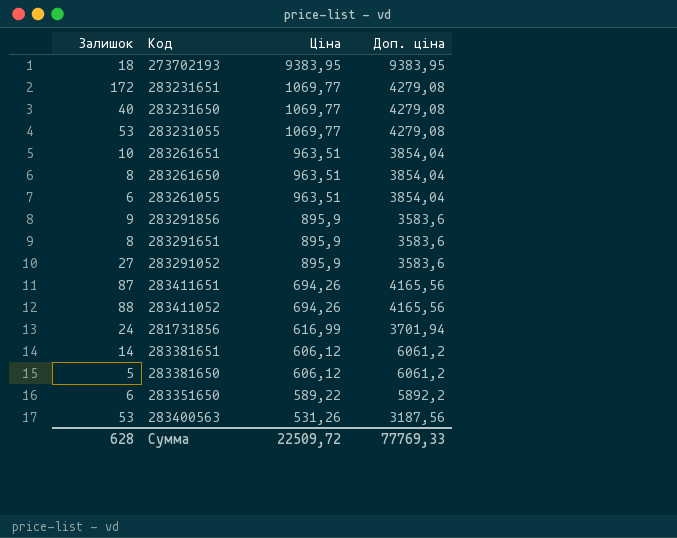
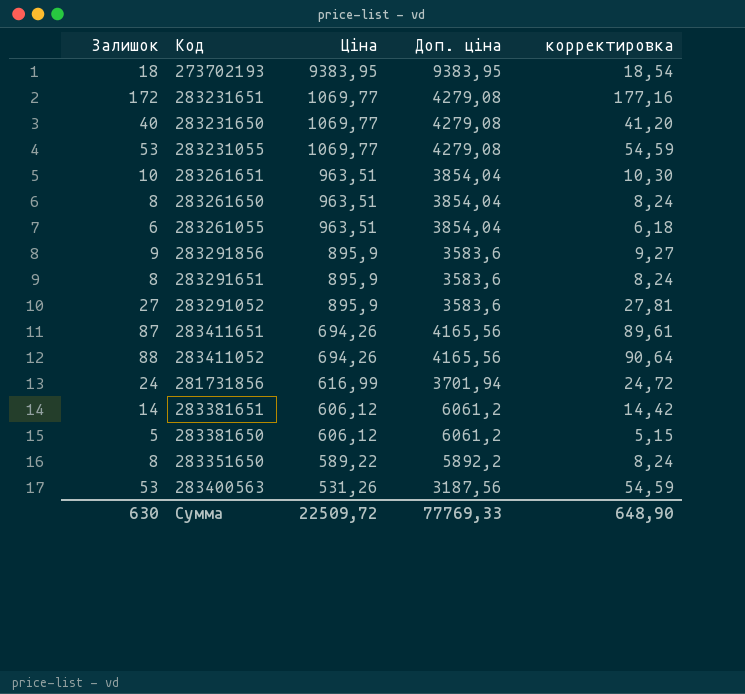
column корректировка | formula: none -> [Залишок] * 1,03
283351650 | Залишок: 6 -> 8
Сумма | Залишок: 628 -> 630

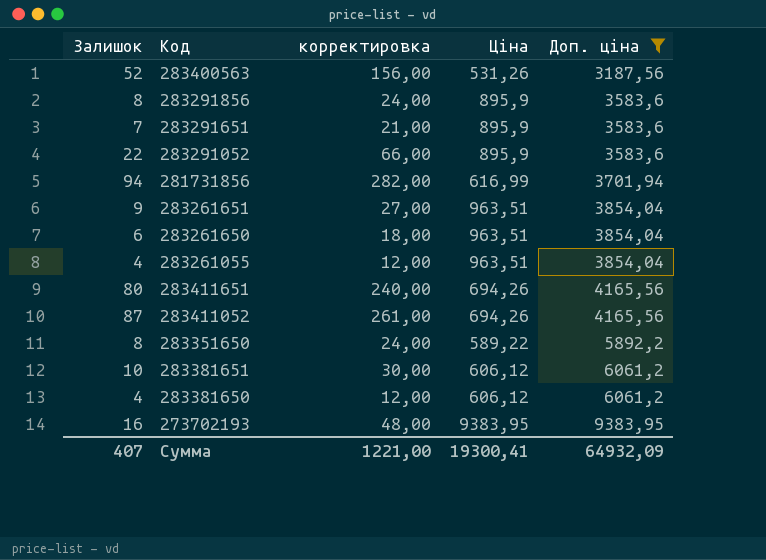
filter: none -> Доп. ціна != 4279,08
row order: Ціна descending -> Доп. ціна ascending
column корректировка | formula: [Залишок] * 1,03 -> [Залишок] * 3
column корректировка | position: 5 -> 3
283400563 | Залишок: 53 -> 52
283291856 | Залишок: 9 -> 8
283291651 | Залишок: 8 -> 7
283291052 | Залишок: 27 -> 22
281731856 | Залишок: 24 -> 94
283261651 | Залишок: 10 -> 9
283261650 | Залишок: 8 -> 6
283261055 | Залишок: 6 -> 4
283411651 | Залишок: 87 -> 80
283411052 | Залишок: 88 -> 87
283381651 | Залишок: 14 -> 10
283381650 | Залишок: 5 -> 4
273702193 | Залишок: 18 -> 16
Сумма | Залишок: 630 -> 407
Сумма | корректировка: 648,90 -> 1221,00
Сумма | Ціна: 22509,72 -> 19300,41
Сумма | Доп. ціна: 77769,33 -> 64932,09

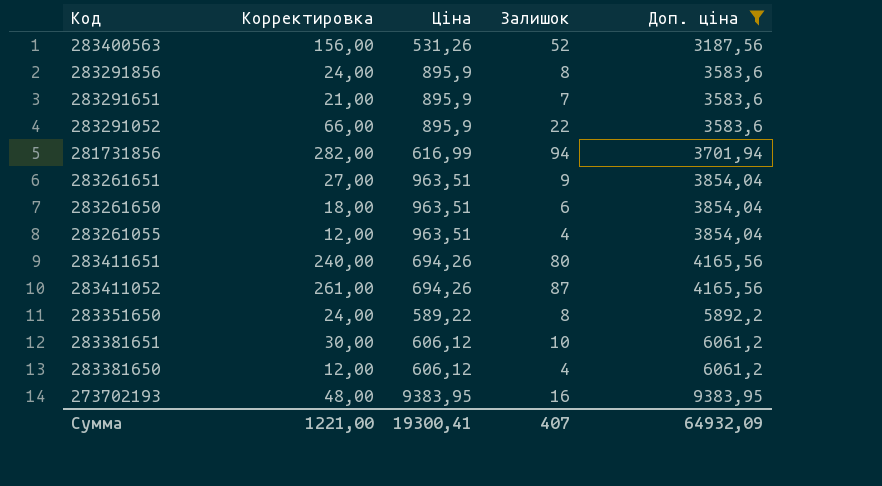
column name: корректировка -> Корректировка
column Залишок | position: 1 -> 4

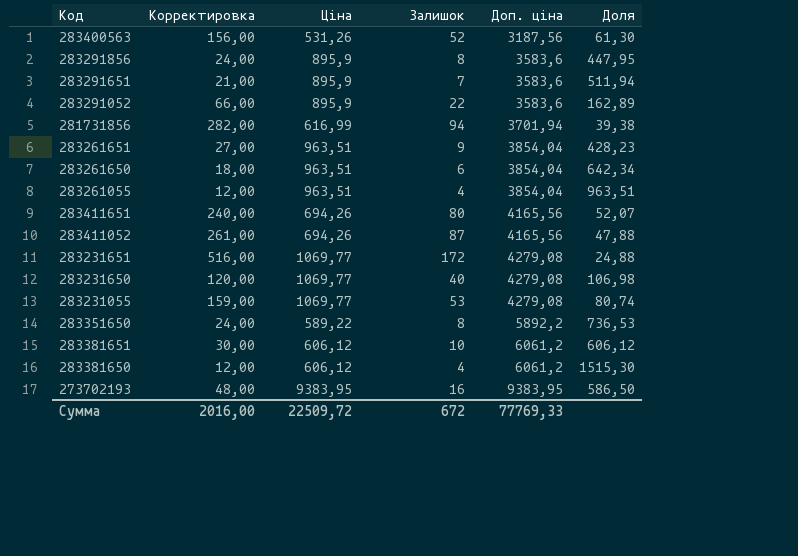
filter: Доп. ціна != 4279,08 -> none
column Доля | formula: none -> [Доп. ціна] / [Залишок]
Сумма | Корректировка: 1221,00 -> 2016,00
Сумма | Ціна: 19300,41 -> 22509,72
Сумма | Залишок: 407 -> 672
Сумма | Доп. ціна: 64932,09 -> 77769,33

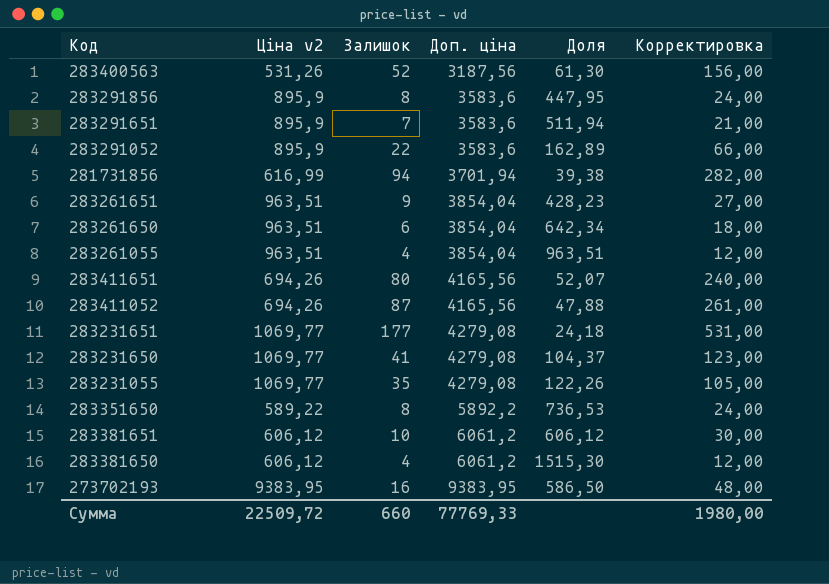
column name: Ціна -> Ціна v2
column Корректировка | position: 2 -> 6
283231651 | Залишок: 172 -> 177
283231651 | Доля: 24,88 -> 24,18
283231651 | Корректировка: 516,00 -> 531,00
283231650 | Залишок: 40 -> 41
283231650 | Доля: 106,98 -> 104,37
283231650 | Корректировка: 120,00 -> 123,00
283231055 | Залишок: 53 -> 35
283231055 | Доля: 80,74 -> 122,26
283231055 | Корректировка: 159,00 -> 105,00
Сумма | Залишок: 672 -> 660
Сумма | Корректировка: 2016,00 -> 1980,00

